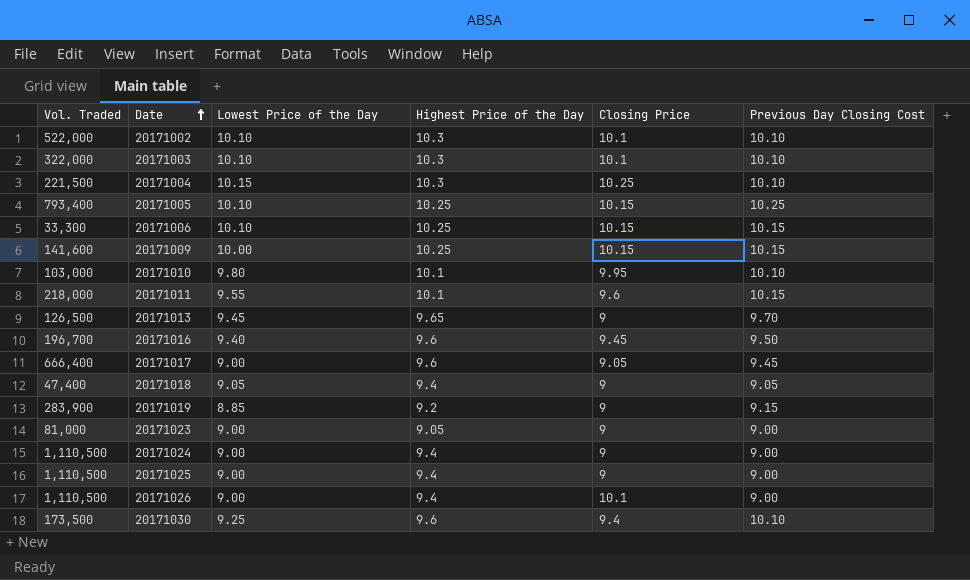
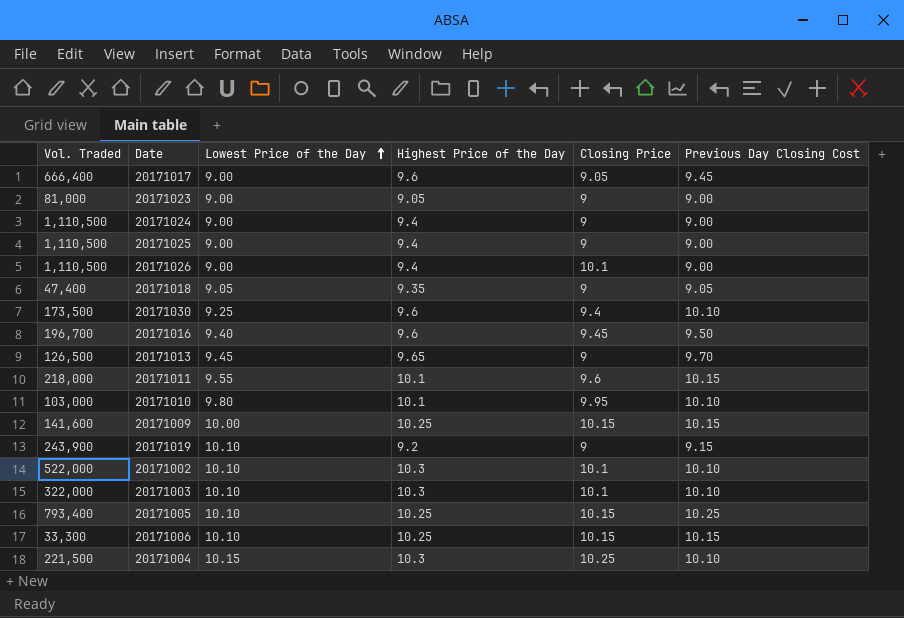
row order: Date ascending -> Lowest Price of the Day ascending
20171018 | Highest Price of the Day: 9.4 -> 9.35
20171019 | Vol. Traded: 283,900 -> 243,900
20171019 | Lowest Price of the Day: 8.85 -> 10.10

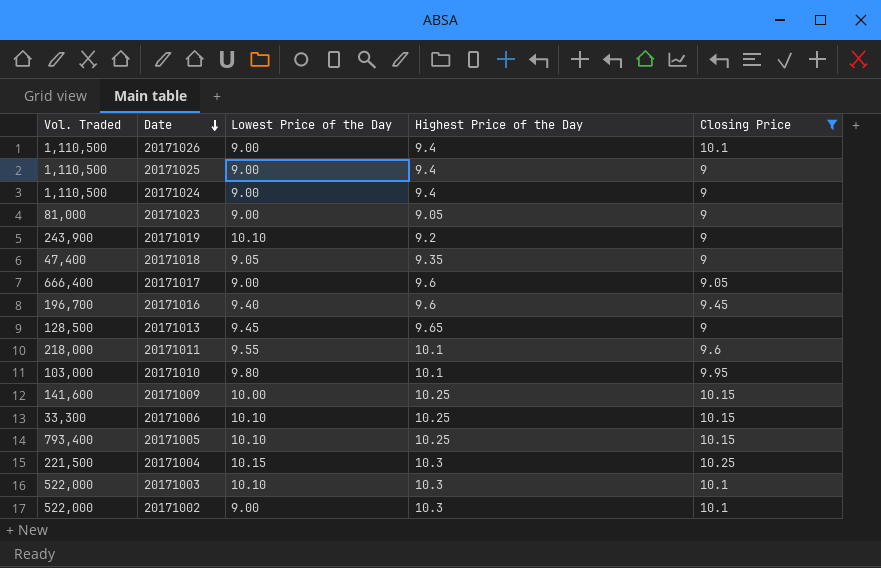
filter: none -> Closing Price != 9.4
row order: Lowest Price of the Day ascending -> Date descending
column Previous Day Closing Cost | position: 6 -> none
20171013 | Vol. Traded: 126,500 -> 128,500
20171003 | Vol. Traded: 322,000 -> 522,000
20171002 | Lowest Price of the Day: 10.10 -> 9.00

